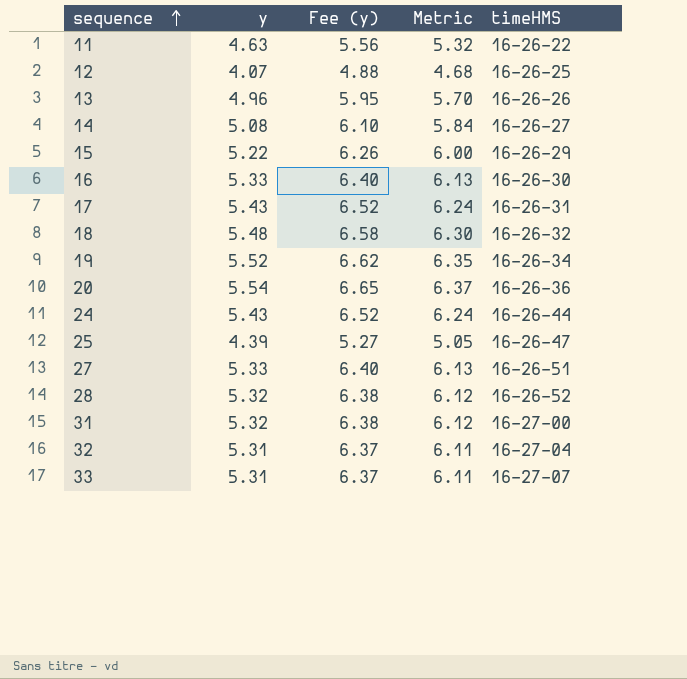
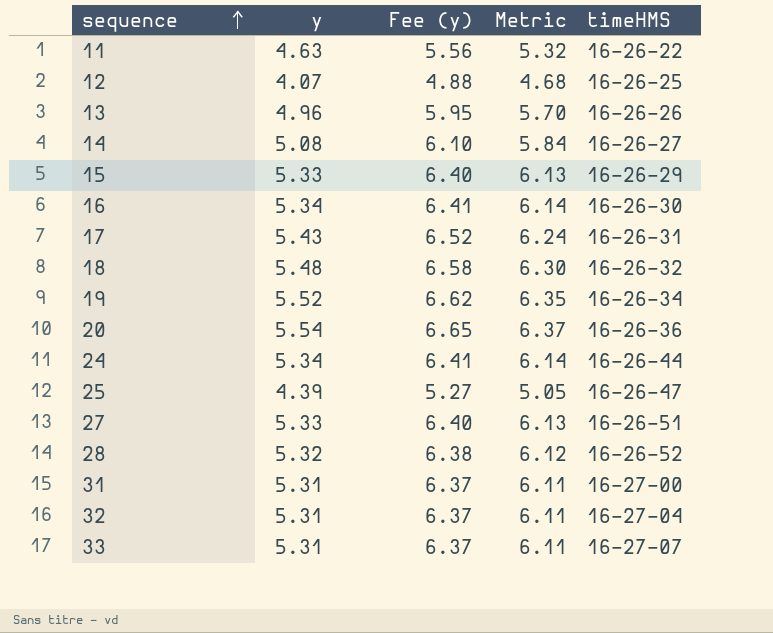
15 | y: 5.22 -> 5.33
15 | Fee (y): 6.26 -> 6.40
15 | Metric: 6.00 -> 6.13
16 | y: 5.33 -> 5.34
16 | Fee (y): 6.40 -> 6.41
16 | Metric: 6.13 -> 6.14
24 | y: 5.43 -> 5.34
24 | Fee (y): 6.52 -> 6.41
24 | Metric: 6.24 -> 6.14
31 | y: 5.32 -> 5.31
31 | Fee (y): 6.38 -> 6.37
31 | Metric: 6.12 -> 6.11

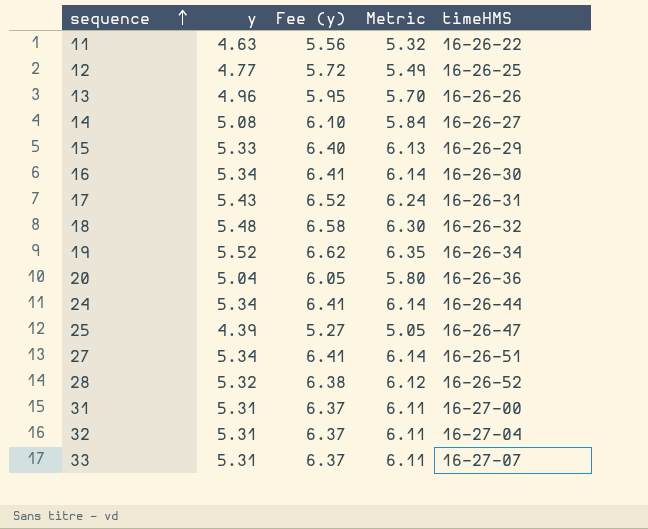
12 | y: 4.07 -> 4.77
12 | Fee (y): 4.88 -> 5.72
12 | Metric: 4.68 -> 5.49
20 | y: 5.54 -> 5.04
20 | Fee (y): 6.65 -> 6.05
20 | Metric: 6.37 -> 5.80
27 | y: 5.33 -> 5.34
27 | Fee (y): 6.40 -> 6.41
27 | Metric: 6.13 -> 6.14

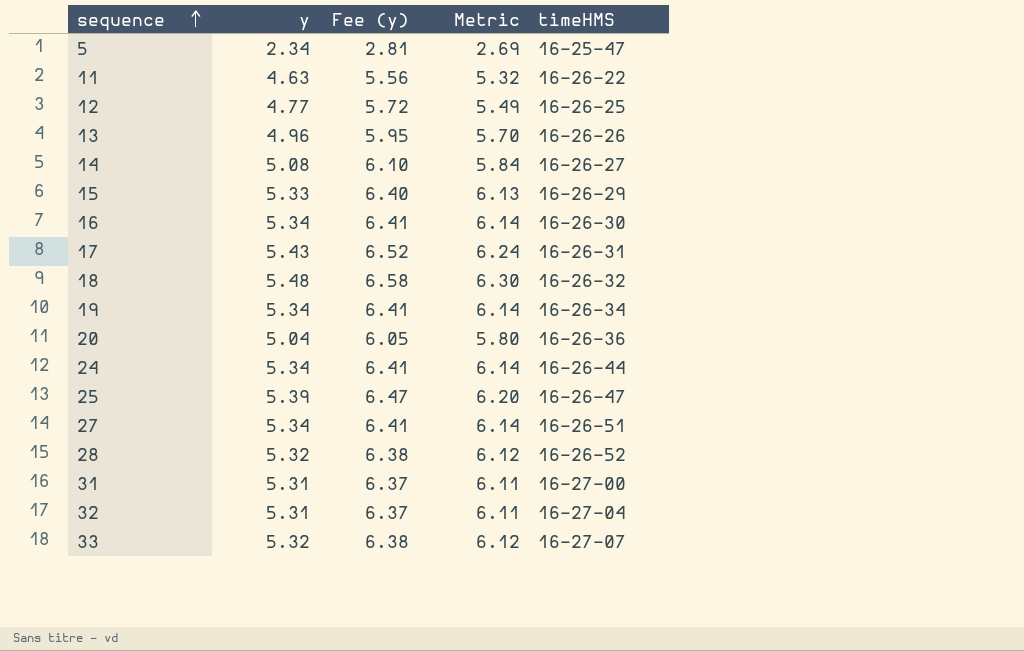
row 5: none -> 2.34 | 2.81 | 2.69 | 16-25-47
19 | y: 5.52 -> 5.34
19 | Fee (y): 6.62 -> 6.41
19 | Metric: 6.35 -> 6.14
25 | y: 4.39 -> 5.39
25 | Fee (y): 5.27 -> 6.47
25 | Metric: 5.05 -> 6.20
33 | y: 5.31 -> 5.32
33 | Fee (y): 6.37 -> 6.38
33 | Metric: 6.11 -> 6.12

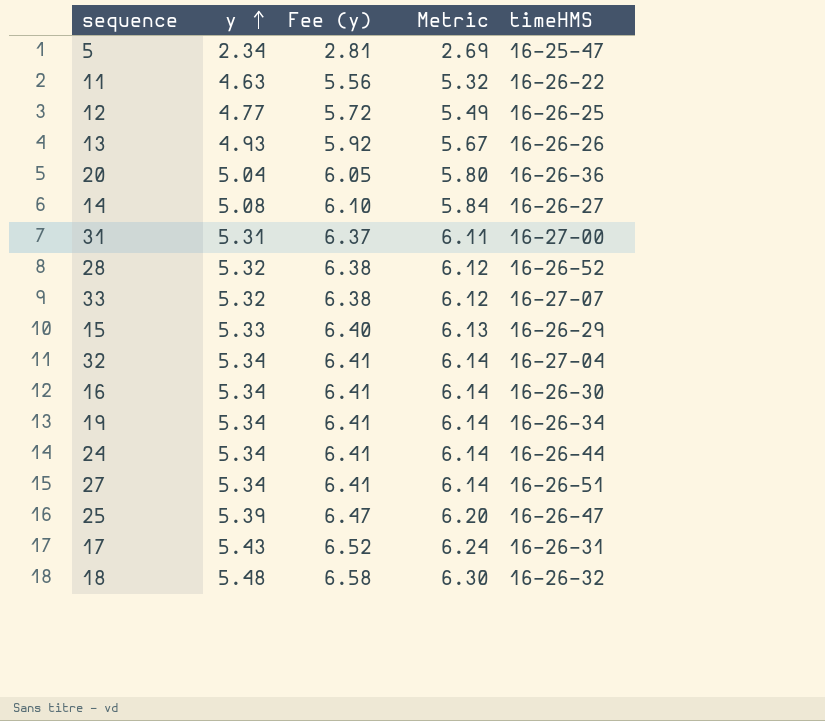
row order: sequence ascending -> y ascending
13 | y: 4.96 -> 4.93
13 | Fee (y): 5.95 -> 5.92
13 | Metric: 5.70 -> 5.67
32 | y: 5.31 -> 5.34
32 | Fee (y): 6.37 -> 6.41
32 | Metric: 6.11 -> 6.14

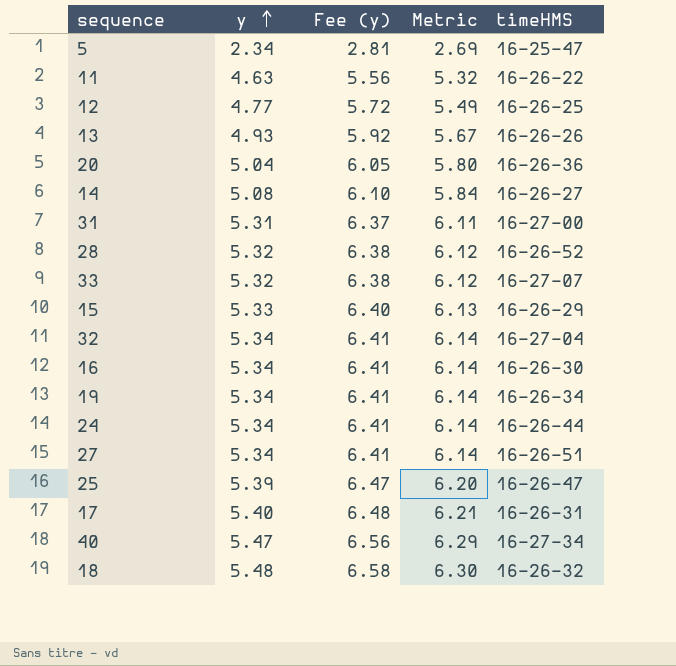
17 | y: 5.43 -> 5.40
17 | Fee (y): 6.52 -> 6.48
17 | Metric: 6.24 -> 6.21
row 40: none -> 5.47 | 6.56 | 6.29 | 16-27-34

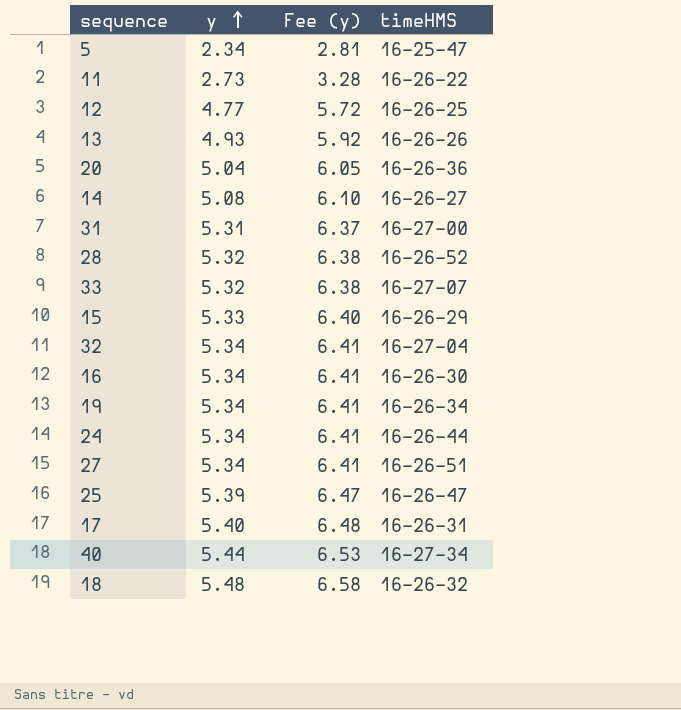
column Metric | formula: [y] * 1.15 -> none
11 | y: 4.63 -> 2.73
11 | Fee (y): 5.56 -> 3.28
40 | y: 5.47 -> 5.44
40 | Fee (y): 6.56 -> 6.53

